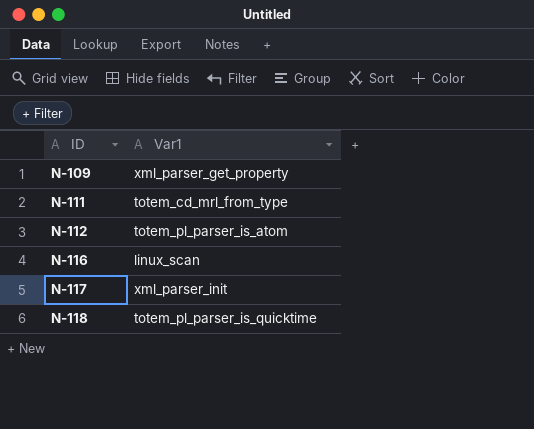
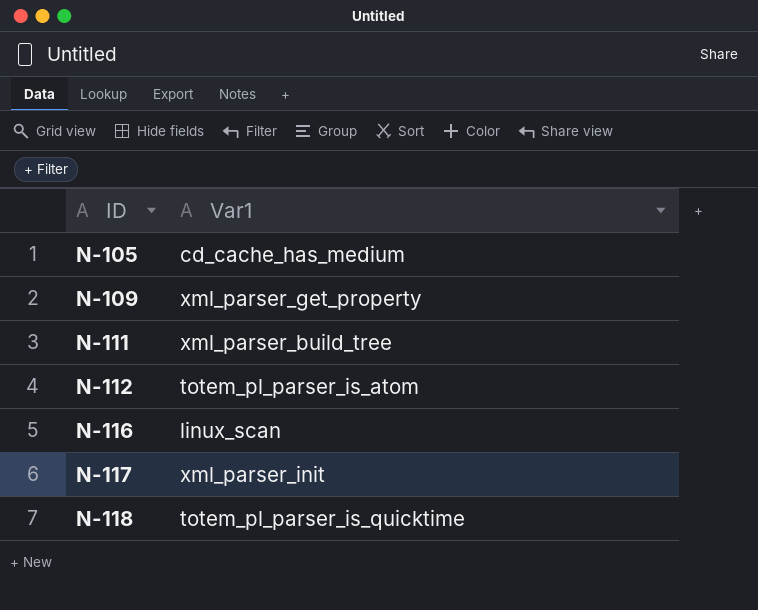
row N-105: none -> cd_cache_has_medium
N-111 | Var1: totem_cd_mrl_from_type -> xml_parser_build_tree

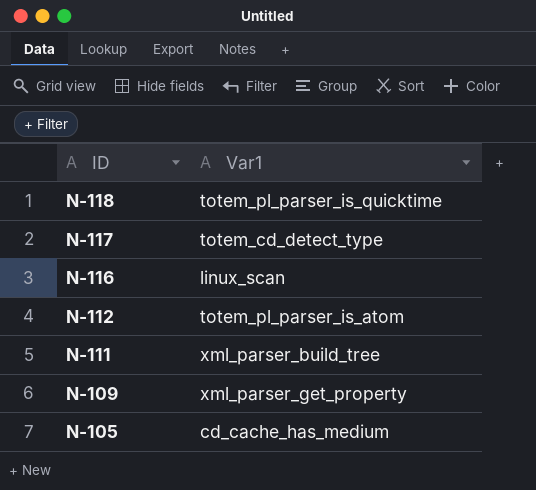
row order: ID ascending -> ID descending
N-117 | Var1: xml_parser_init -> totem_cd_detect_type

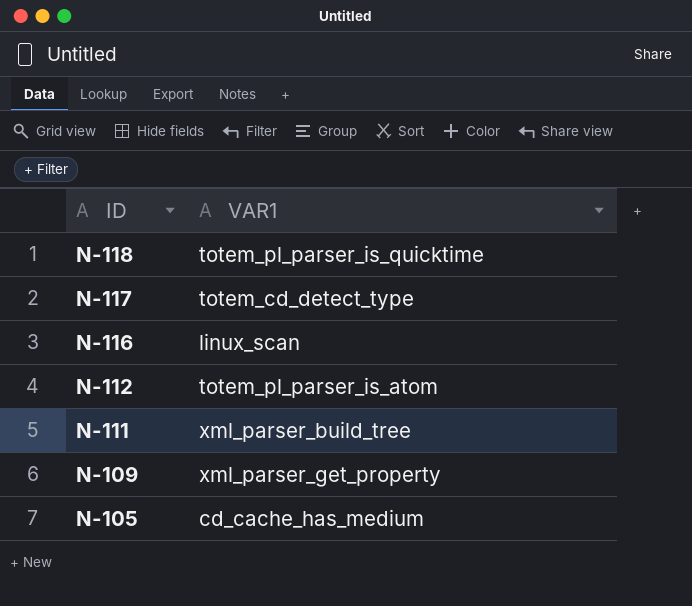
column name: Var1 -> VAR1

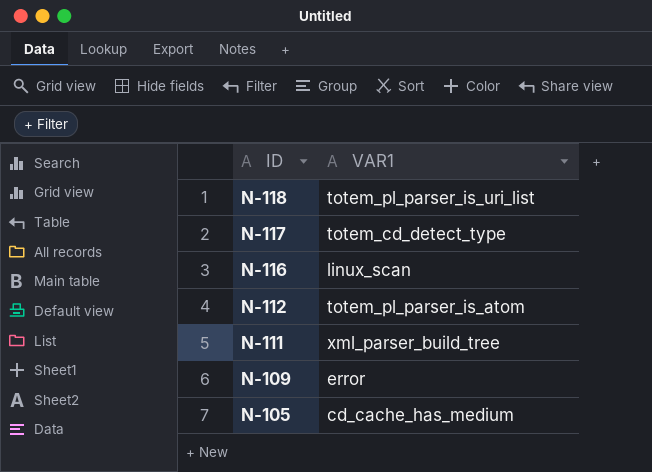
N-118 | VAR1: totem_pl_parser_is_quicktime -> totem_pl_parser_is_uri_list
N-109 | VAR1: xml_parser_get_property -> error

